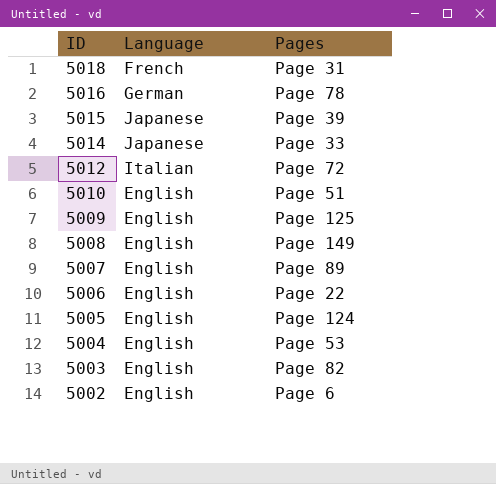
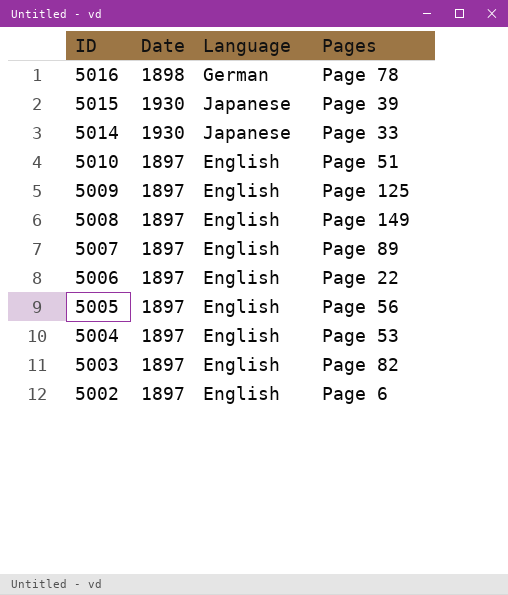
column Date | position: none -> 2
row 5018: French | Page 31 -> none
row 5012: Italian | Page 72 -> none
5005 | Pages: Page 124 -> Page 56

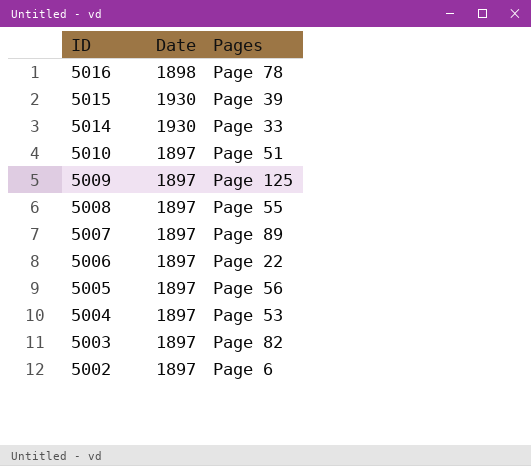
column Language | position: 3 -> none
5008 | Pages: Page 149 -> Page 55

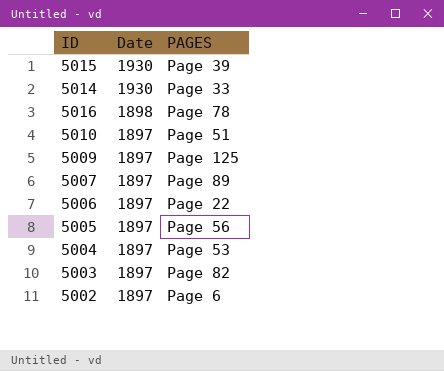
row order: ID descending -> Date descending
column name: Pages -> PAGES
row 5008: 1897 | Page 55 -> none

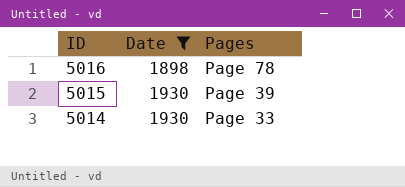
filter: none -> Date != 1897
row order: Date descending -> ID descending
column name: PAGES -> Pages

